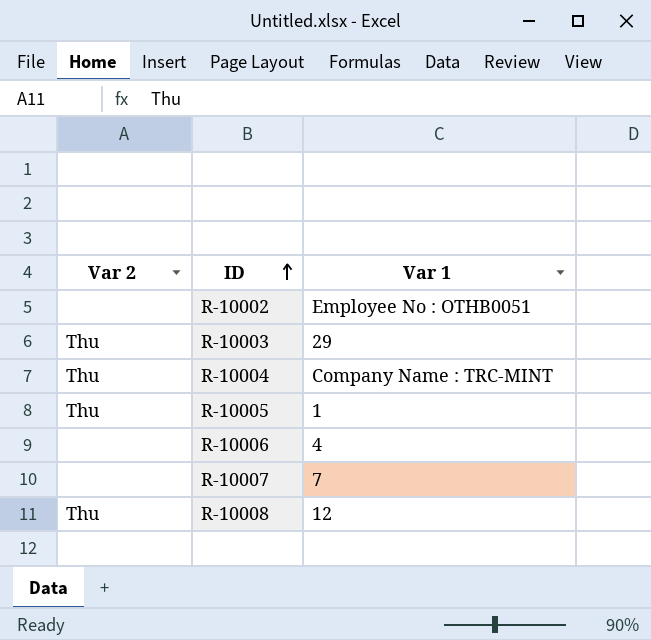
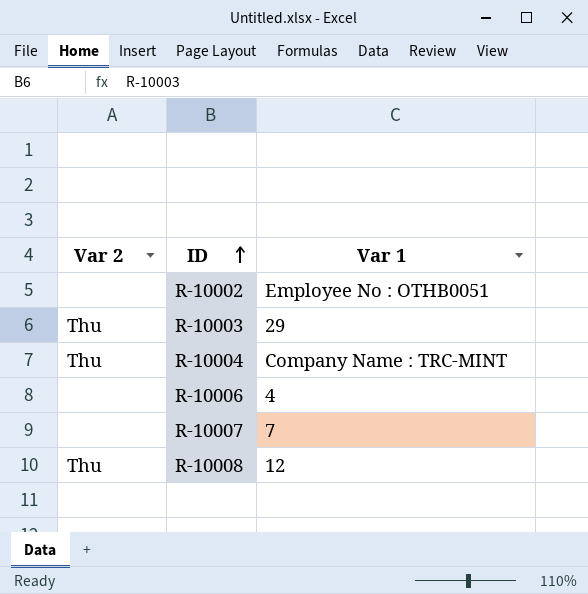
row R-10005: Thu | 1 -> none

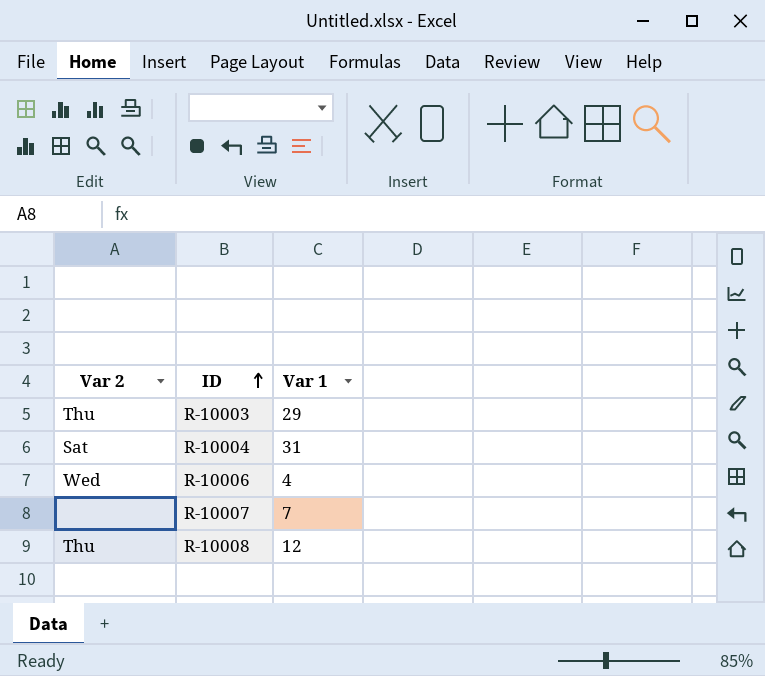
row R-10002: none | Employee No : OTHB0051 -> none
R-10004 | Var 2: Thu -> Sat
R-10004 | Var 1: Company Name : TRC-MINT -> 31
R-10006 | Var 2: none -> Wed

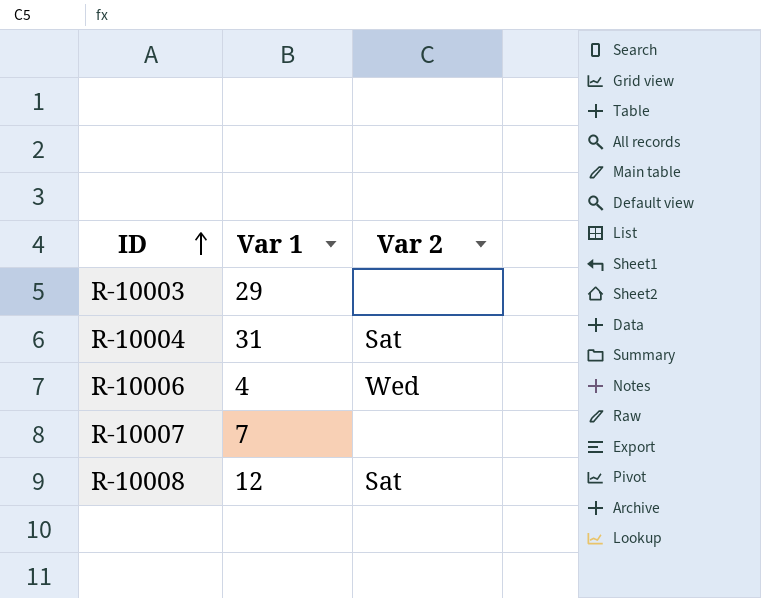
column Var 2 | position: 1 -> 3
R-10003 | Var 2: Thu -> none
R-10008 | Var 2: Thu -> Sat

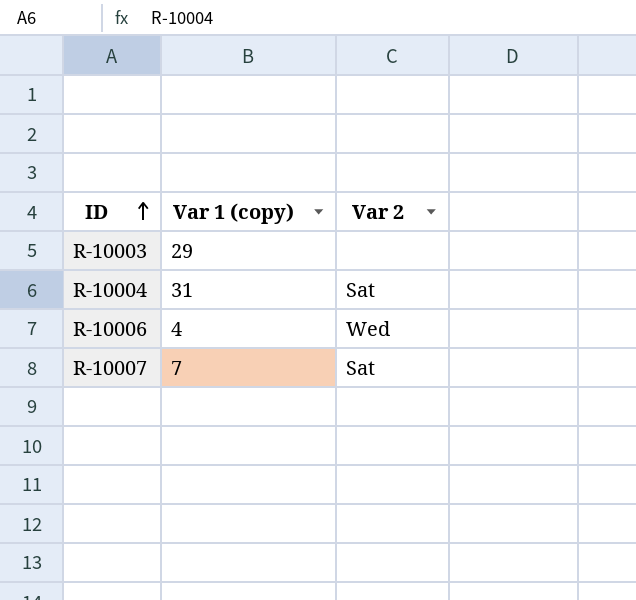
column name: Var 1 -> Var 1 (copy)
row R-10008: 12 | Sat -> none
R-10007 | Var 2: none -> Sat

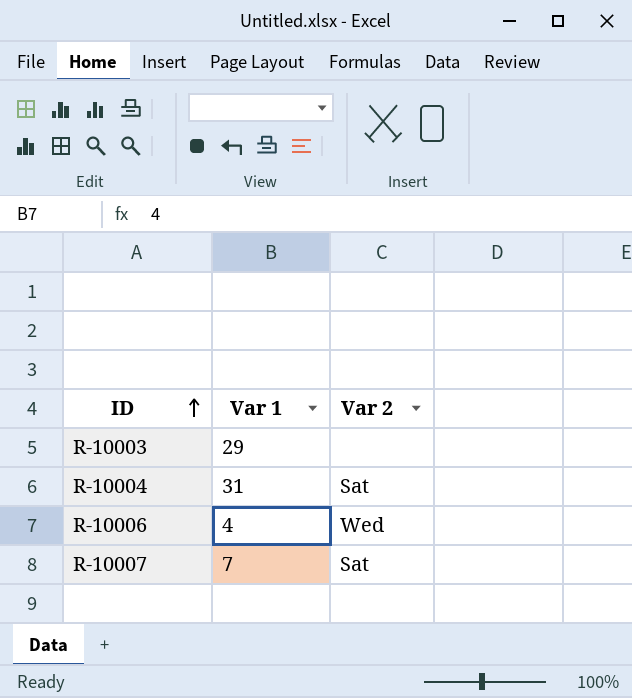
column name: Var 1 (copy) -> Var 1

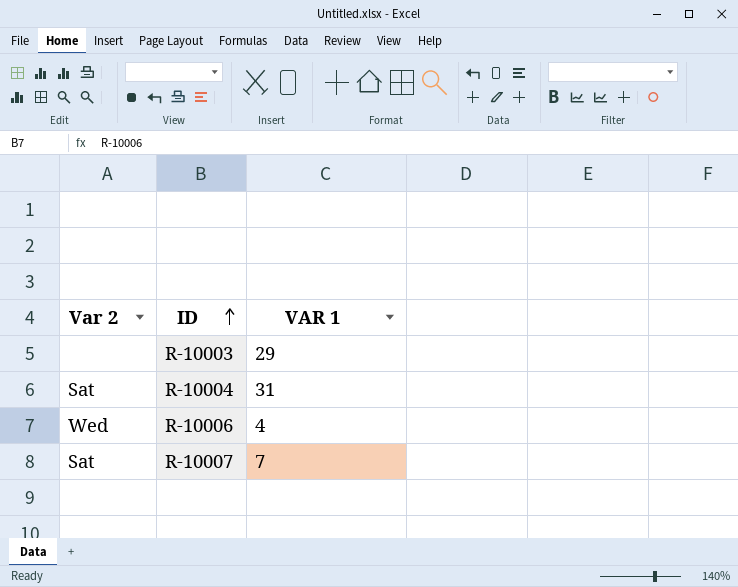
column Var 2 | position: 3 -> 1
column name: Var 1 -> VAR 1

